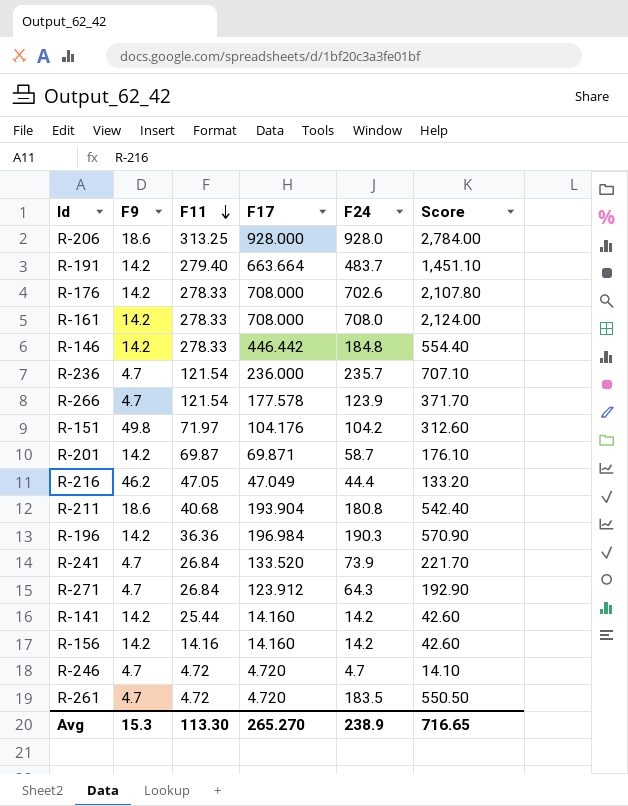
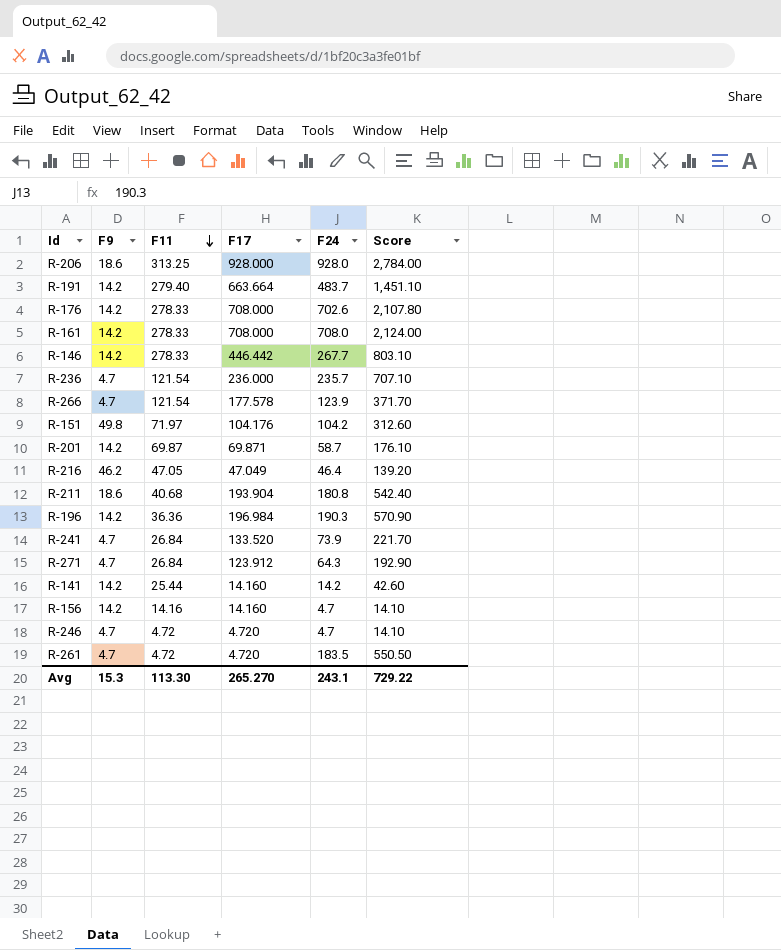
R-146 | F24: 184.8 -> 267.7
R-146 | Score: 554.40 -> 803.10
R-216 | F24: 44.4 -> 46.4
R-216 | Score: 133.20 -> 139.20
R-156 | F24: 14.2 -> 4.7
R-156 | Score: 42.60 -> 14.10
Avg | F24: 238.9 -> 243.1
Avg | Score: 716.65 -> 729.22

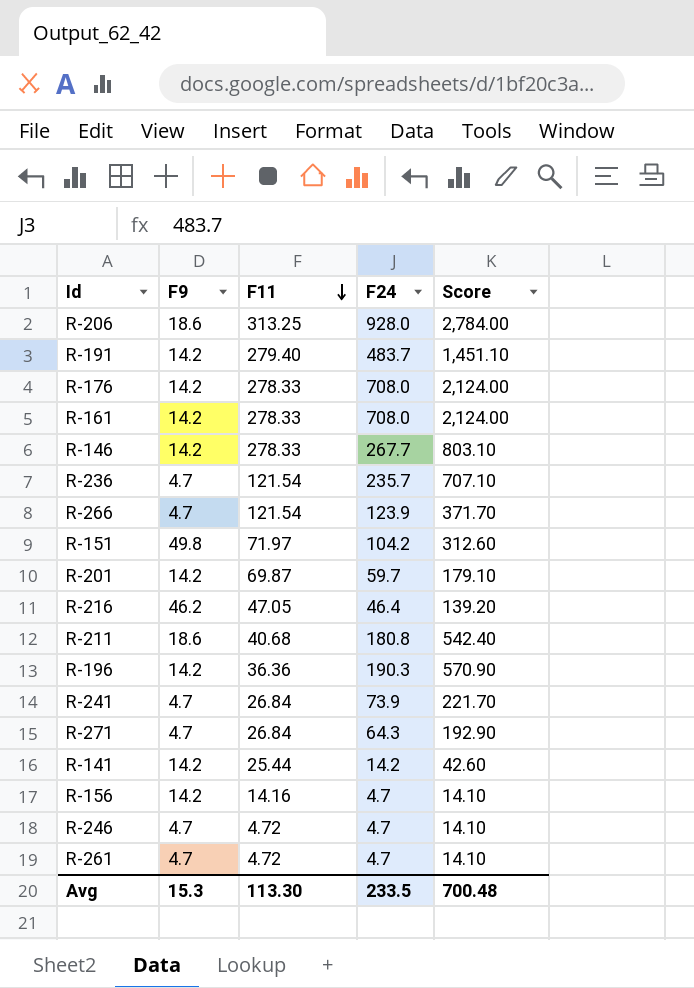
column F17 | position: 4 -> none
R-176 | F24: 702.6 -> 708.0
R-176 | Score: 2,107.80 -> 2,124.00
R-201 | F24: 58.7 -> 59.7
R-201 | Score: 176.10 -> 179.10
R-261 | F24: 183.5 -> 4.7
R-261 | Score: 550.50 -> 14.10
Avg | F24: 243.1 -> 233.5
Avg | Score: 729.22 -> 700.48

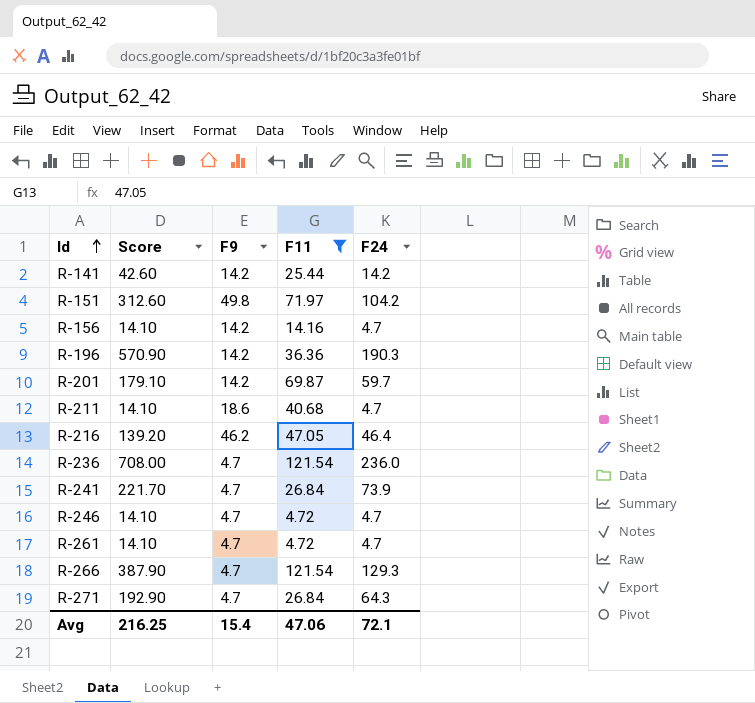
filter: none -> F11 <= 121.54
row order: F11 descending -> Id ascending
column Score | position: 5 -> 2
R-211 | Score: 542.40 -> 14.10
R-211 | F24: 180.8 -> 4.7
R-236 | Score: 707.10 -> 708.00
R-236 | F24: 235.7 -> 236.0
R-266 | Score: 371.70 -> 387.90
R-266 | F24: 123.9 -> 129.3
Avg | Score: 700.48 -> 216.25
Avg | F9: 15.3 -> 15.4
Avg | F11: 113.30 -> 47.06
Avg | F24: 233.5 -> 72.1

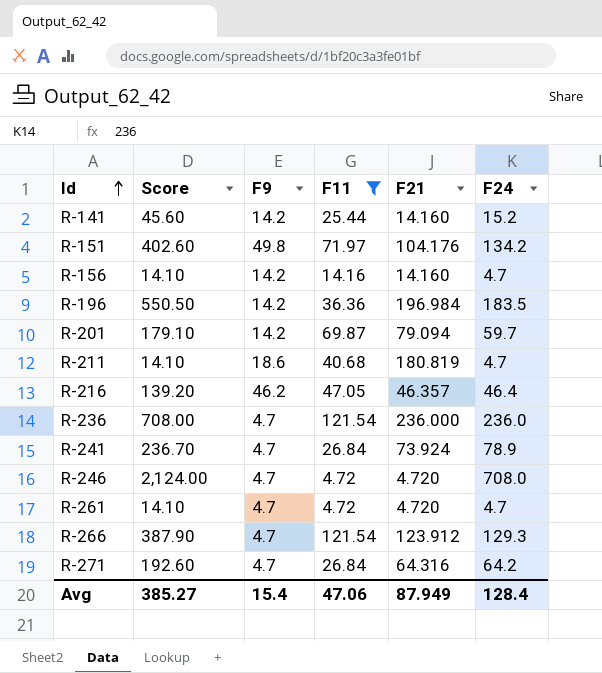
column F21 | position: none -> 5
R-141 | Score: 42.60 -> 45.60
R-141 | F24: 14.2 -> 15.2
R-151 | Score: 312.60 -> 402.60
R-151 | F24: 104.2 -> 134.2
R-196 | Score: 570.90 -> 550.50
R-196 | F24: 190.3 -> 183.5
R-241 | Score: 221.70 -> 236.70
R-241 | F24: 73.9 -> 78.9
R-246 | Score: 14.10 -> 2,124.00
R-246 | F24: 4.7 -> 708.0
R-271 | Score: 192.90 -> 192.60
R-271 | F24: 64.3 -> 64.2
Avg | Score: 216.25 -> 385.27
Avg | F24: 72.1 -> 128.4

